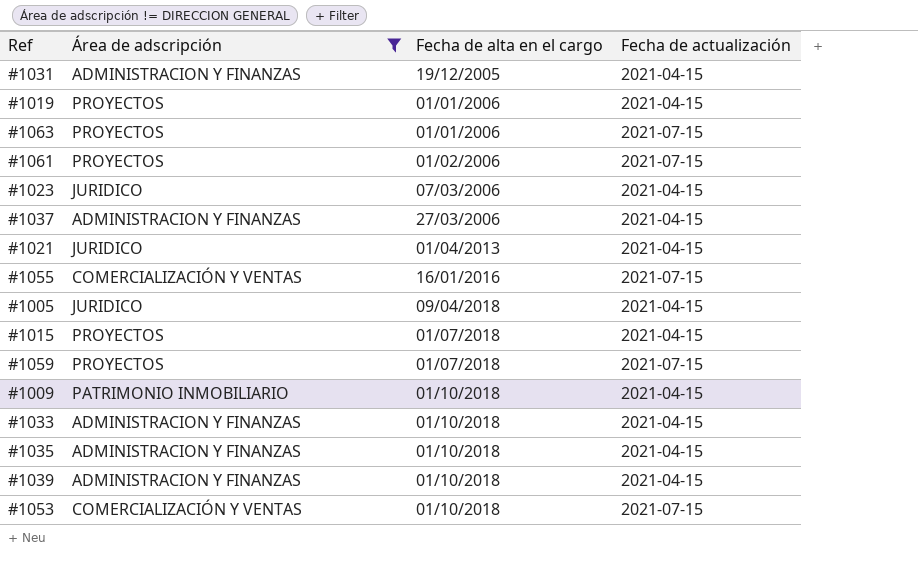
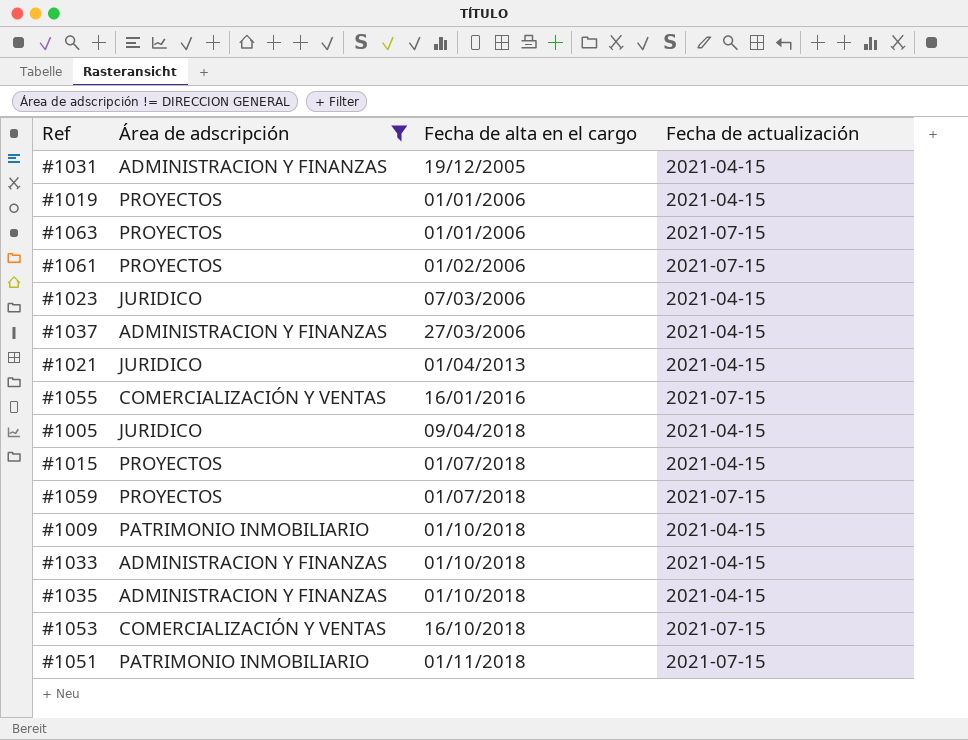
row #1039: ADMINISTRACION Y FINANZAS | 01/10/2018 | 2021-04-15 -> none
#1053 | Fecha de alta en el cargo: 01/10/2018 -> 16/10/2018
row #1051: none -> PATRIMONIO INMOBILIARIO | 01/11/2018 | 2021-07-15

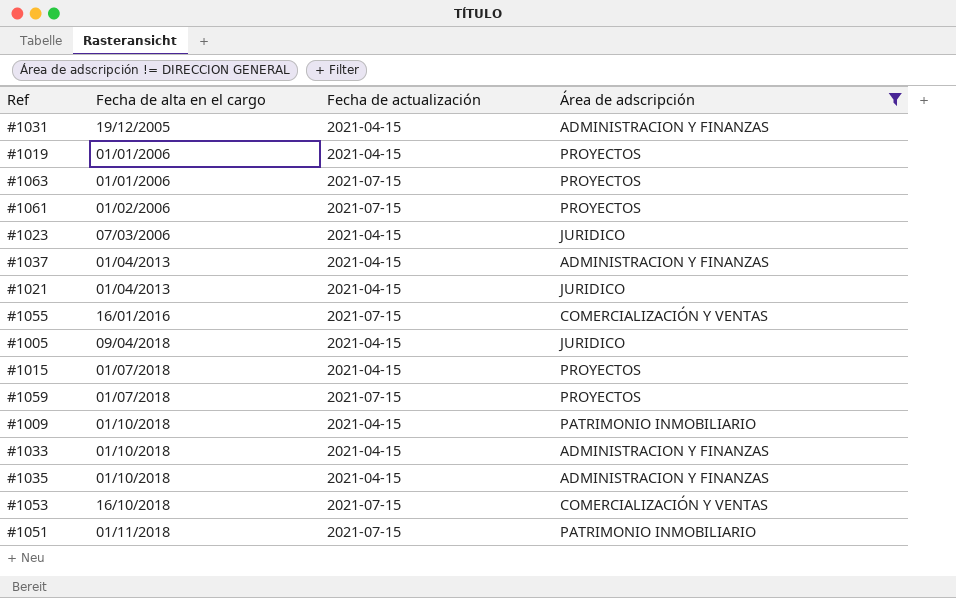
column Área de adscripción | position: 2 -> 4
#1037 | Fecha de alta en el cargo: 27/03/2006 -> 01/04/2013

